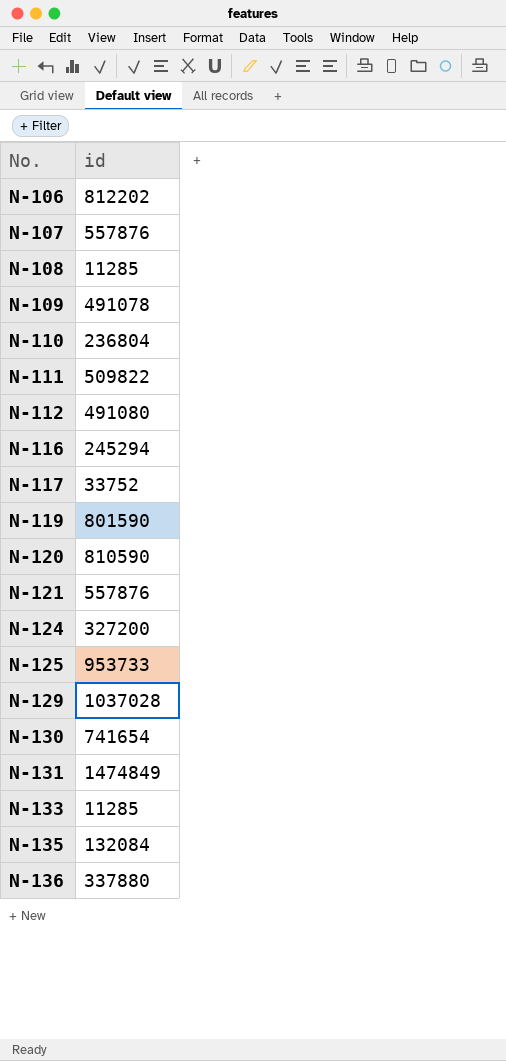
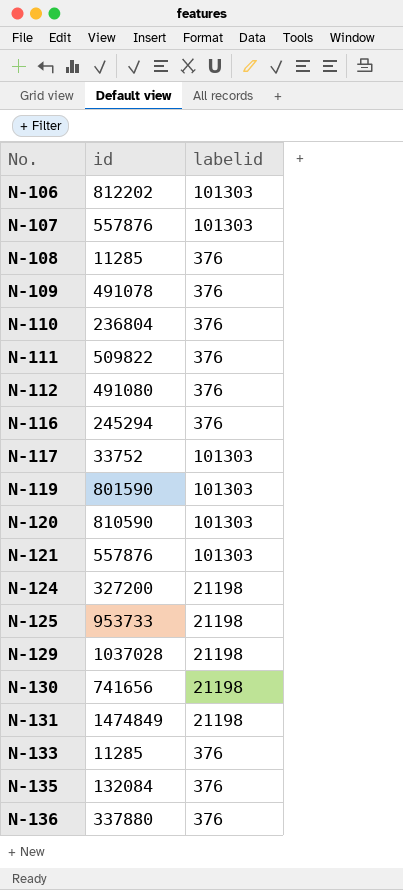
column labelid | position: none -> 3
N-130 | id: 741654 -> 741656

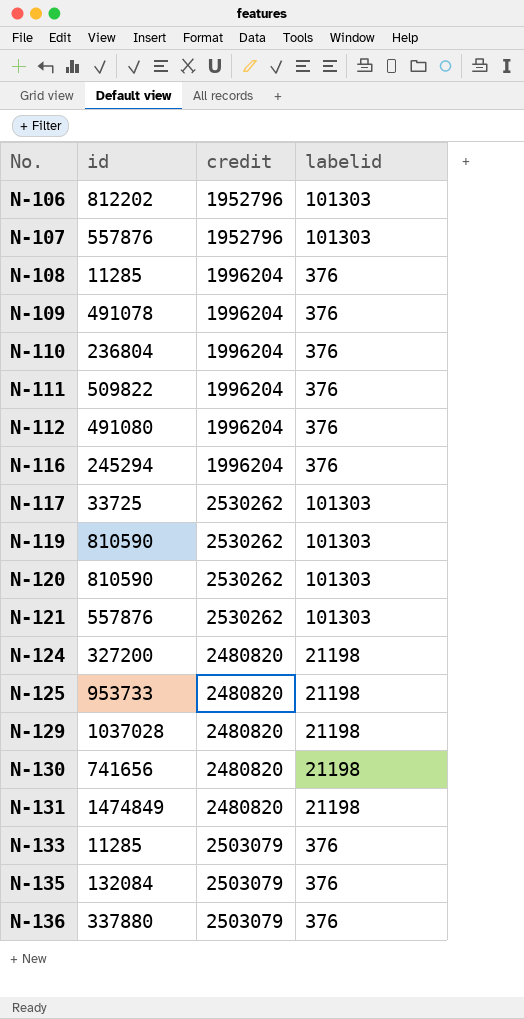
column credit | position: none -> 3
N-117 | id: 33752 -> 33725
N-119 | id: 801590 -> 810590

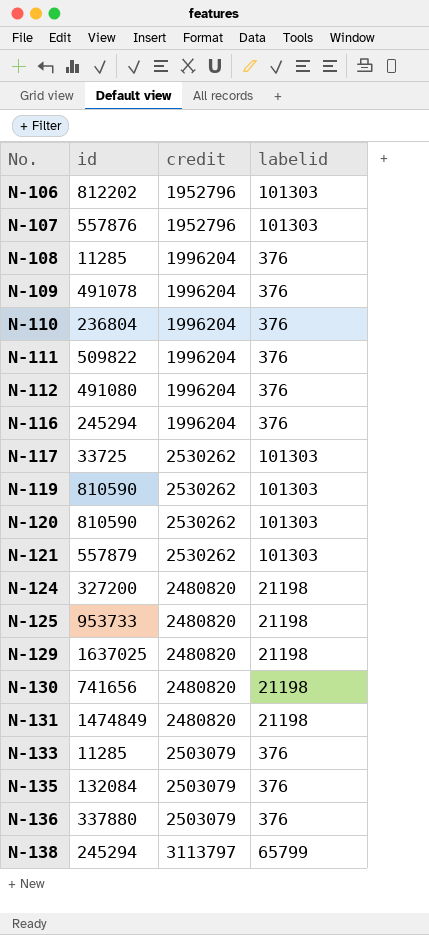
N-121 | id: 557876 -> 557879
N-129 | id: 1037028 -> 1637025
row N-138: none -> 245294 | 3113797 | 65799

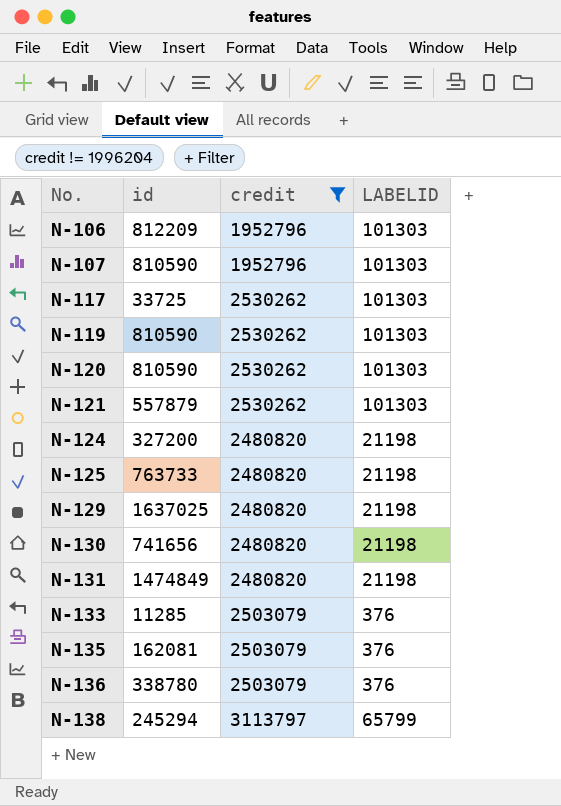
filter: none -> credit != 1996204
column name: labelid -> LABELID
N-106 | id: 812202 -> 812209
N-107 | id: 557876 -> 810590
N-125 | id: 953733 -> 763733
N-135 | id: 132084 -> 162081
N-136 | id: 337880 -> 338780

